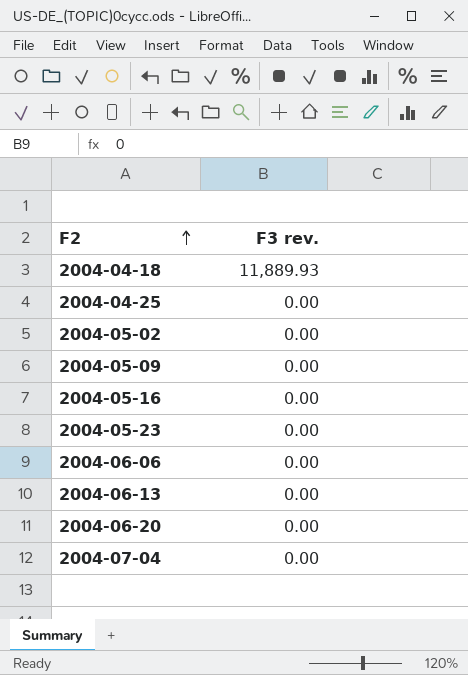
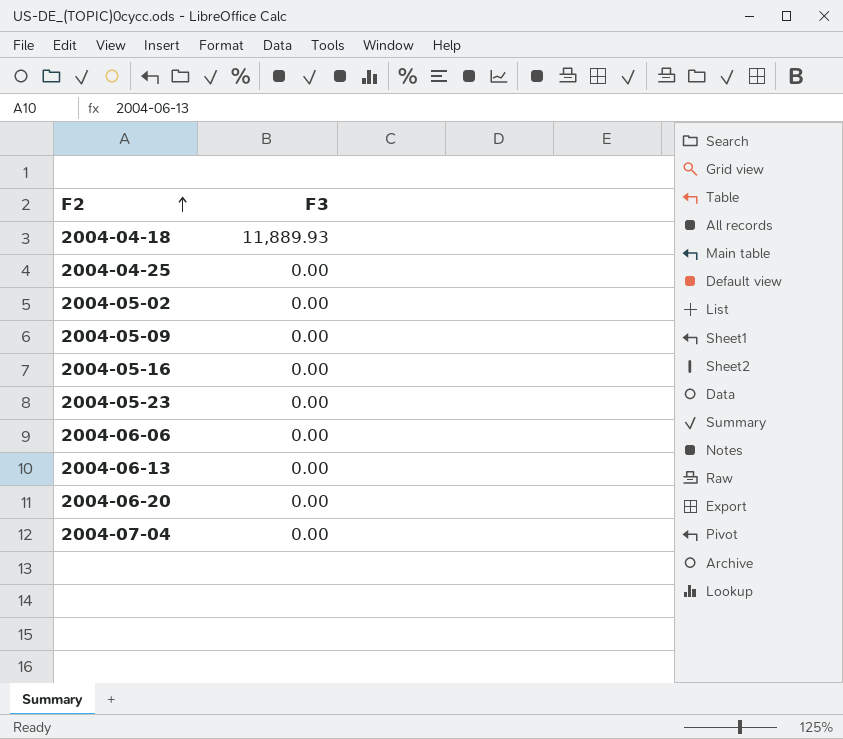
column name: F3 rev. -> F3

